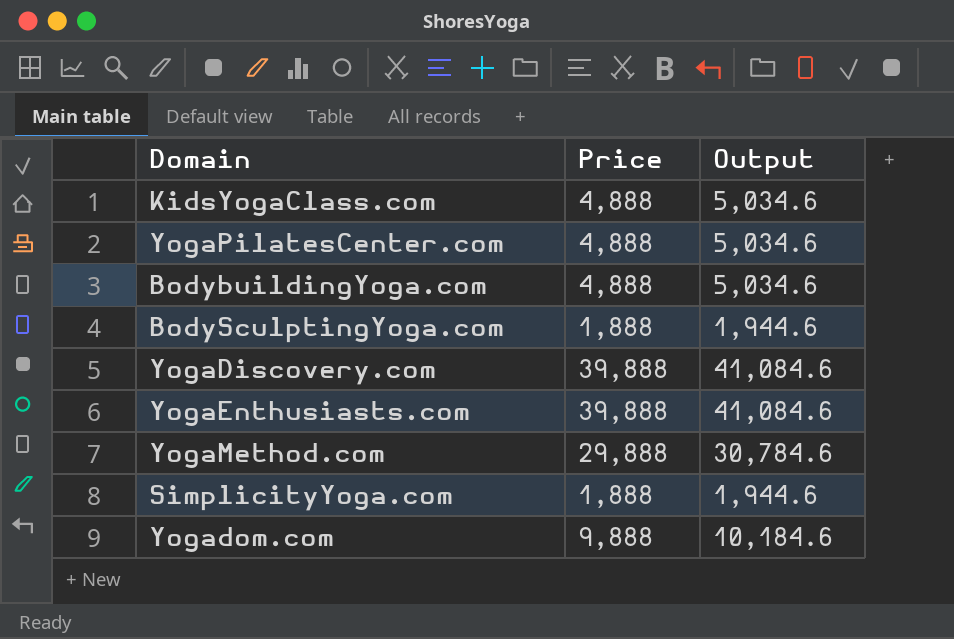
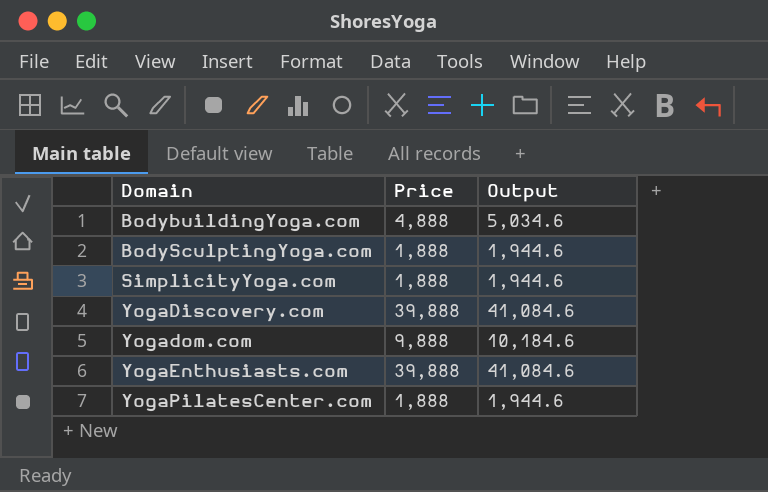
row order: none -> Domain ascending
row KidsYogaClass.com: 4,888 | 5,034.6 -> none
row YogaMethod.com: 29,888 | 30,784.6 -> none
YogaPilatesCenter.com | Price: 4,888 -> 1,888
YogaPilatesCenter.com | Output: 5,034.6 -> 1,944.6

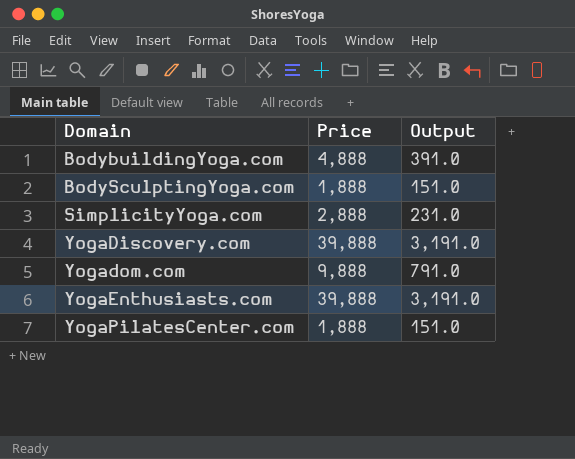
column Output | formula: [Price] * 1.03 -> [Price] * 0.08
SimplicityYoga.com | Price: 1,888 -> 2,888

